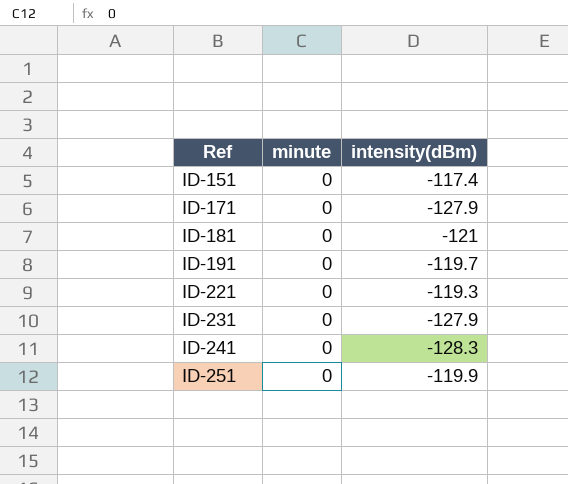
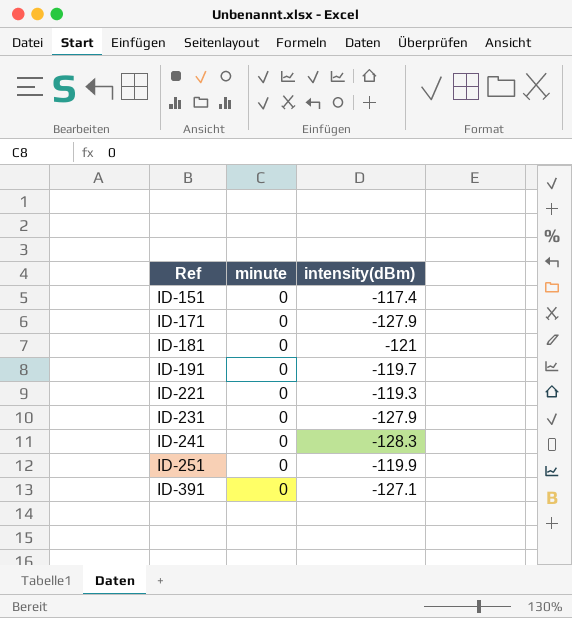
row ID-391: none -> 0 | -127.1

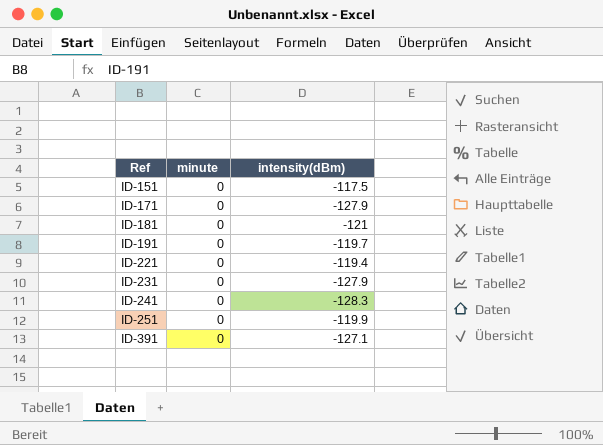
ID-151 | intensity(dBm): -117.4 -> -117.5
ID-221 | intensity(dBm): -119.3 -> -119.4

